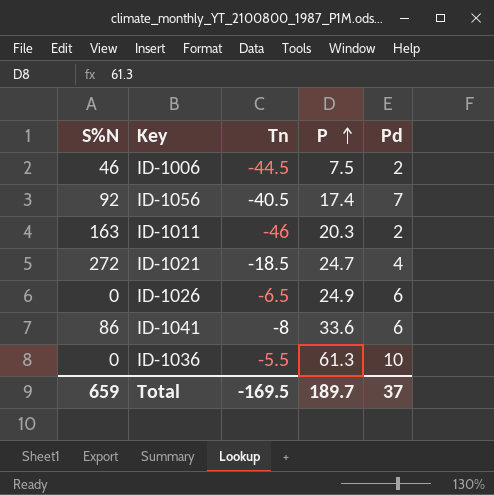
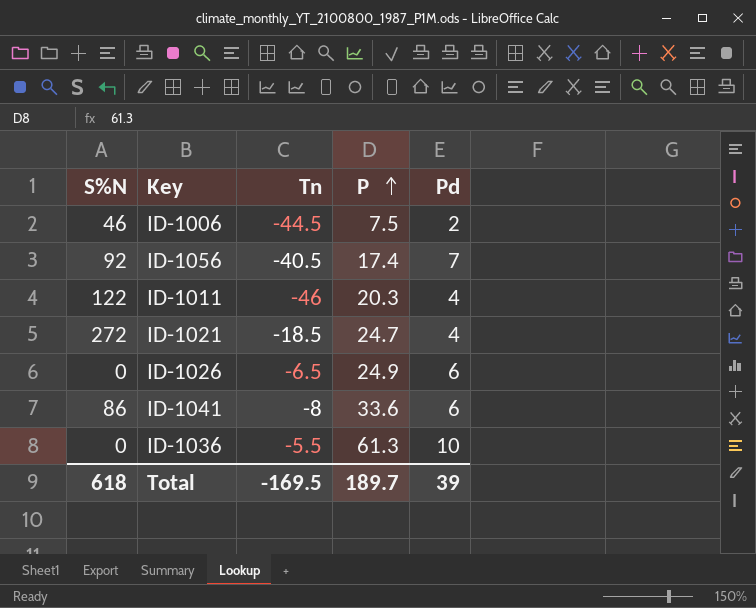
ID-1011 | S%N: 163 -> 122
ID-1011 | Pd: 2 -> 4
Total | S%N: 659 -> 618
Total | Pd: 37 -> 39

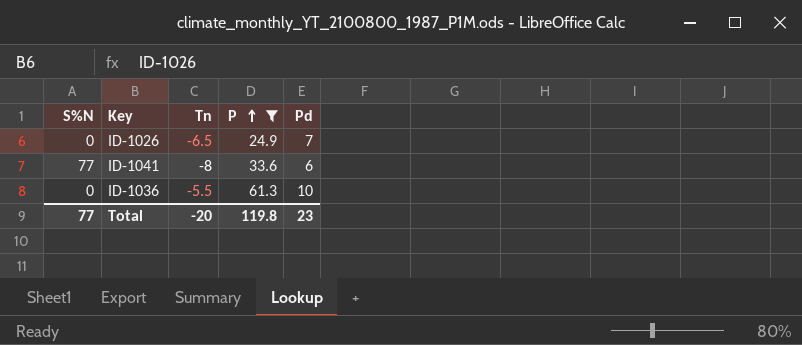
filter: none -> P >= 24.9
ID-1026 | Pd: 6 -> 7
ID-1041 | S%N: 86 -> 77
Total | S%N: 618 -> 77
Total | Tn: -169.5 -> -20
Total | P: 189.7 -> 119.8
Total | Pd: 39 -> 23

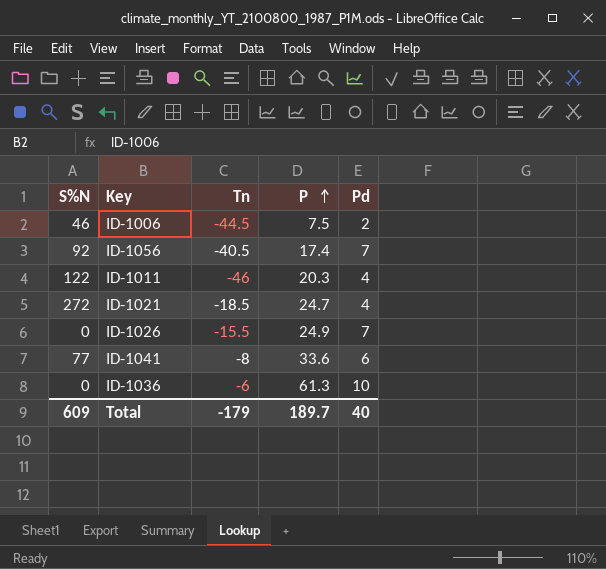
filter: P >= 24.9 -> none
ID-1026 | Tn: -6.5 -> -15.5
ID-1036 | Tn: -5.5 -> -6
Total | S%N: 77 -> 609
Total | Tn: -20 -> -179
Total | P: 119.8 -> 189.7
Total | Pd: 23 -> 40

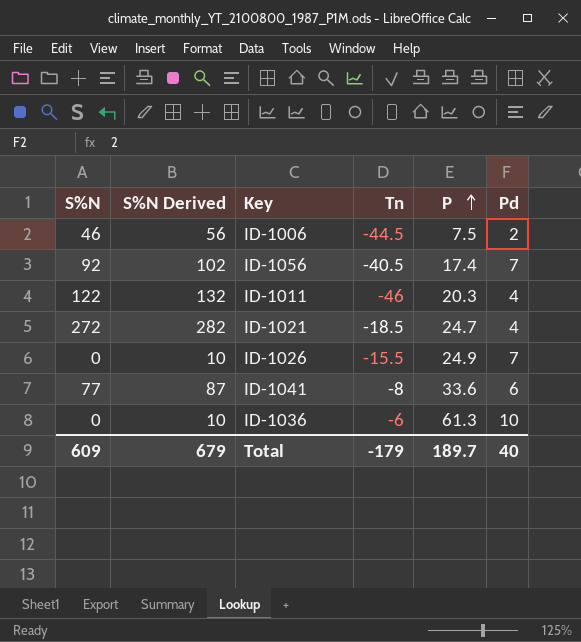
column S%N Derived | formula: none -> [S%N] + 10

